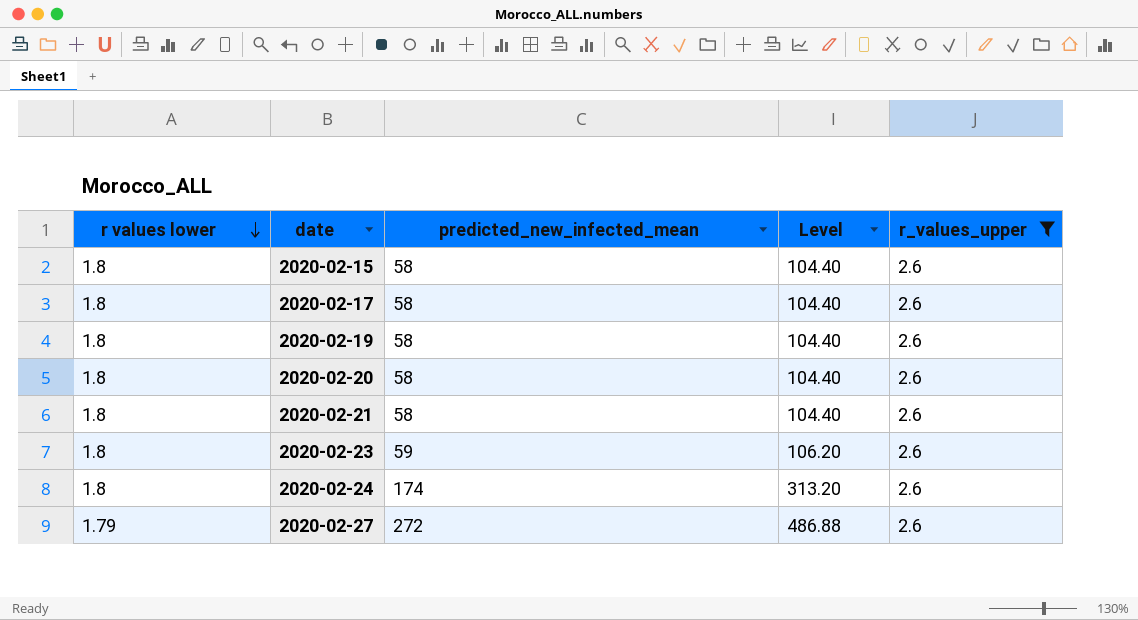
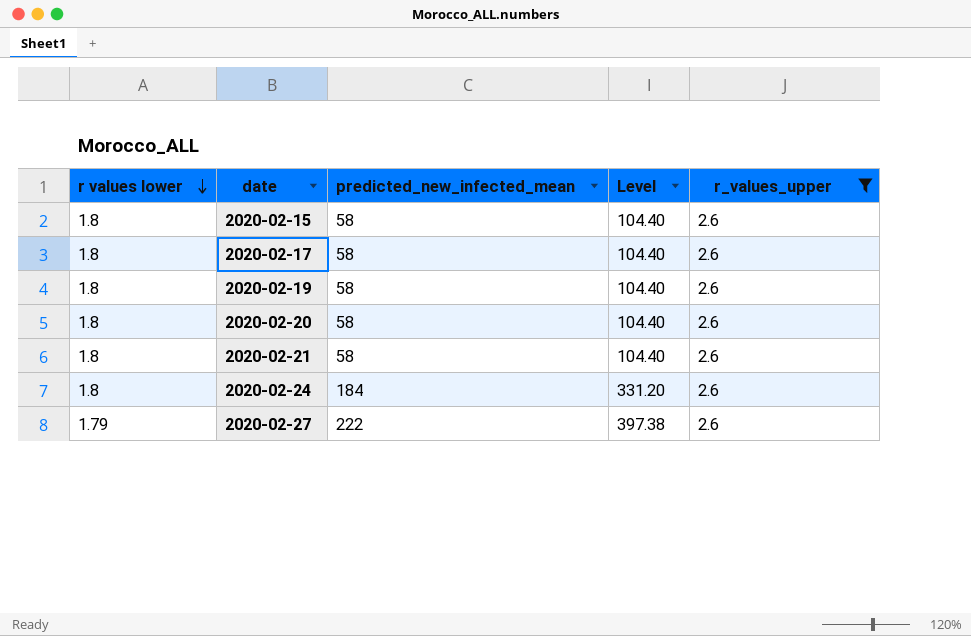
row 2020-02-23: 1.8 | 59 | 106.20 | 2.6 -> none
2020-02-24 | predicted_new_infected_mean: 174 -> 184
2020-02-24 | Level: 313.20 -> 331.20
2020-02-27 | predicted_new_infected_mean: 272 -> 222
2020-02-27 | Level: 486.88 -> 397.38

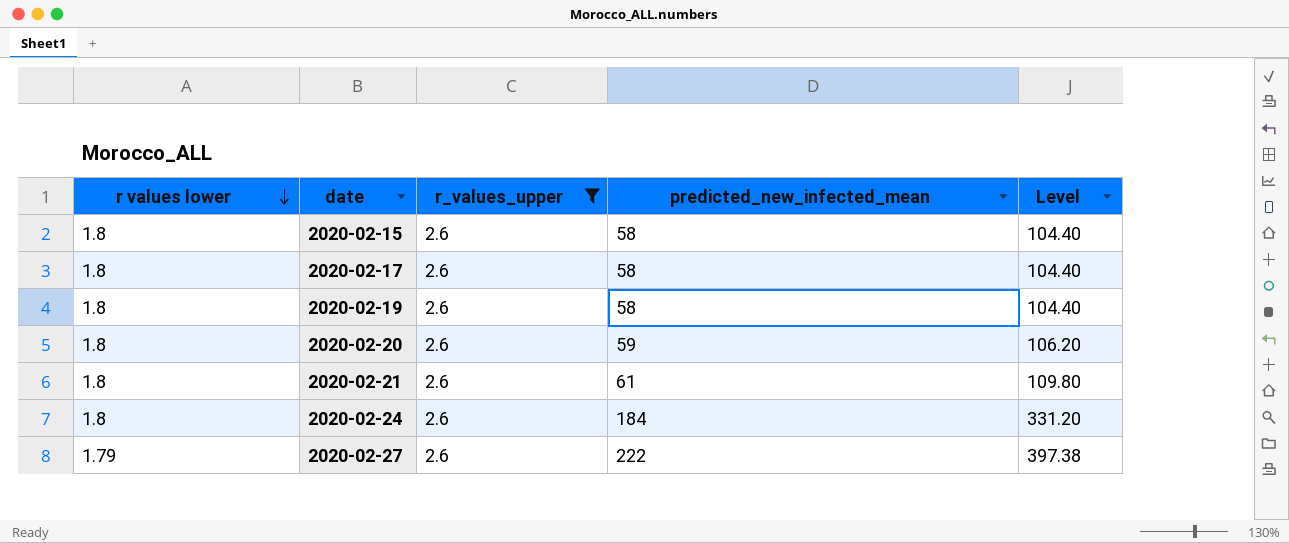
column r_values_upper | position: 5 -> 3
2020-02-20 | predicted_new_infected_mean: 58 -> 59
2020-02-20 | Level: 104.40 -> 106.20
2020-02-21 | predicted_new_infected_mean: 58 -> 61
2020-02-21 | Level: 104.40 -> 109.80

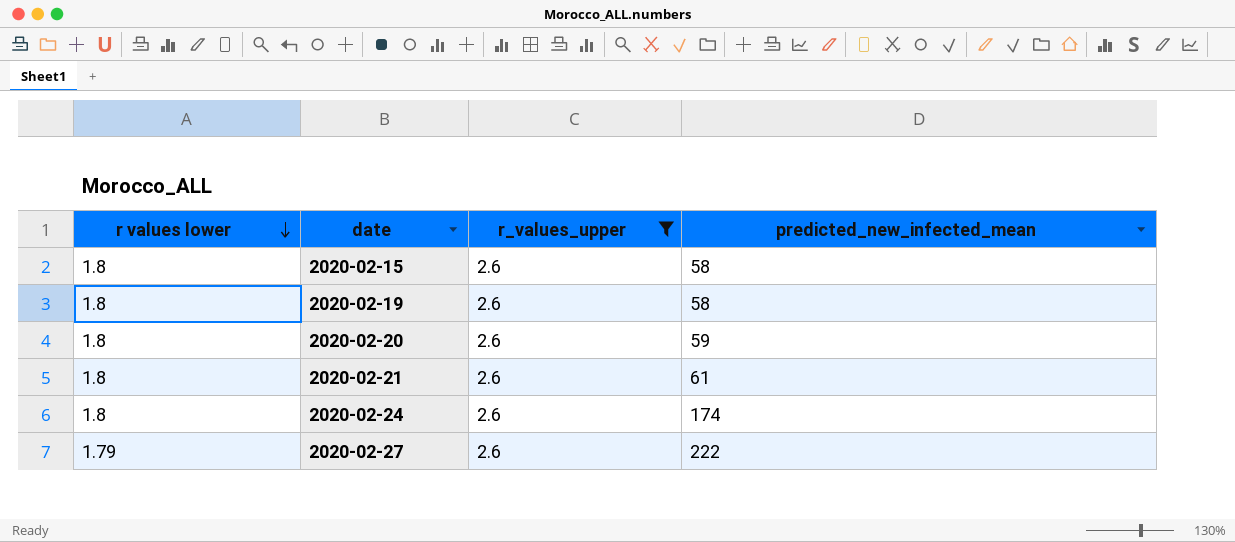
column Level | formula: [r values lower] * [predicted_new_infected_mean] -> none
row 2020-02-17: 1.8 | 2.6 | 58 | 104.40 -> none
2020-02-24 | predicted_new_infected_mean: 184 -> 174

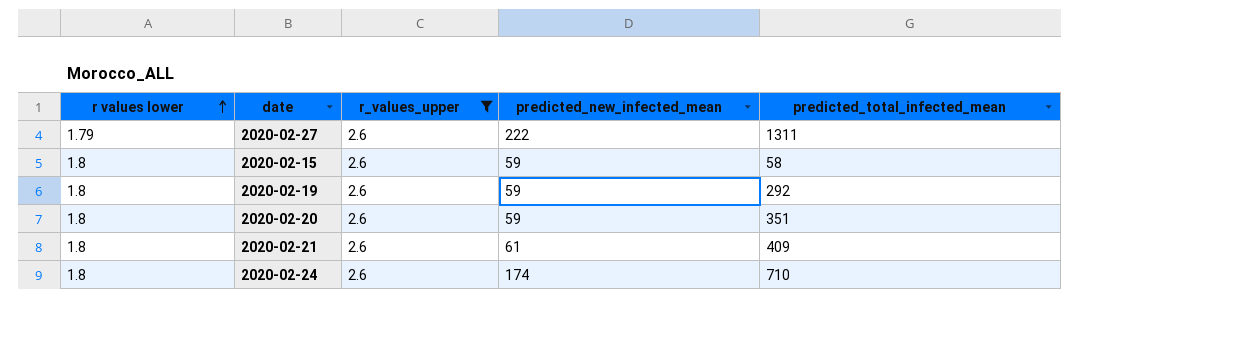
row order: r values lower descending -> r values lower ascending
column predicted_total_infected_mean | position: none -> 5
2020-02-15 | predicted_new_infected_mean: 58 -> 59
2020-02-19 | predicted_new_infected_mean: 58 -> 59

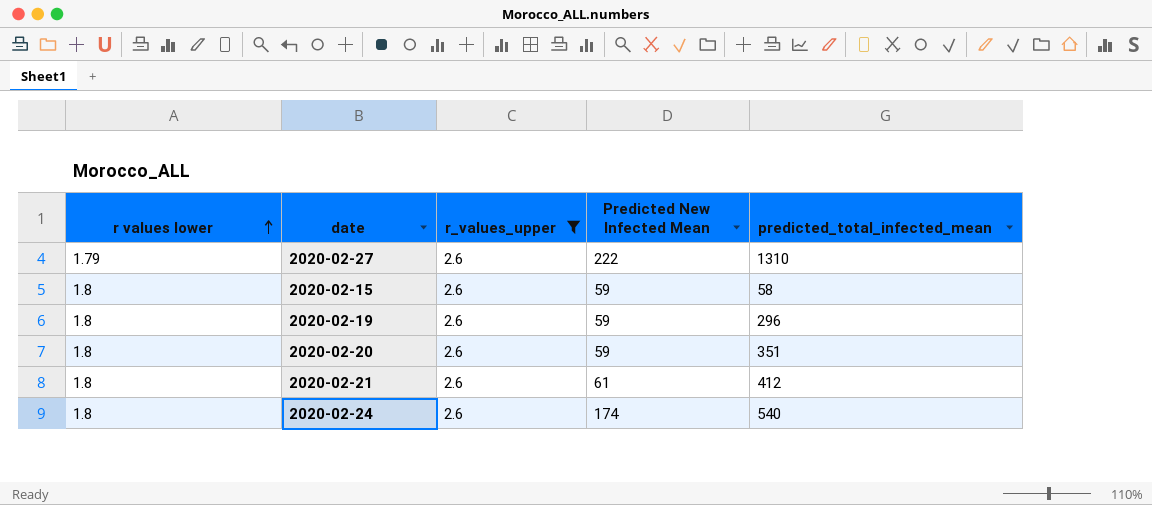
column name: predicted_new_infected_mean -> Predicted New Infected Mean
2020-02-27 | predicted_total_infected_mean: 1311 -> 1310
2020-02-19 | predicted_total_infected_mean: 292 -> 296
2020-02-21 | predicted_total_infected_mean: 409 -> 412
2020-02-24 | predicted_total_infected_mean: 710 -> 540

